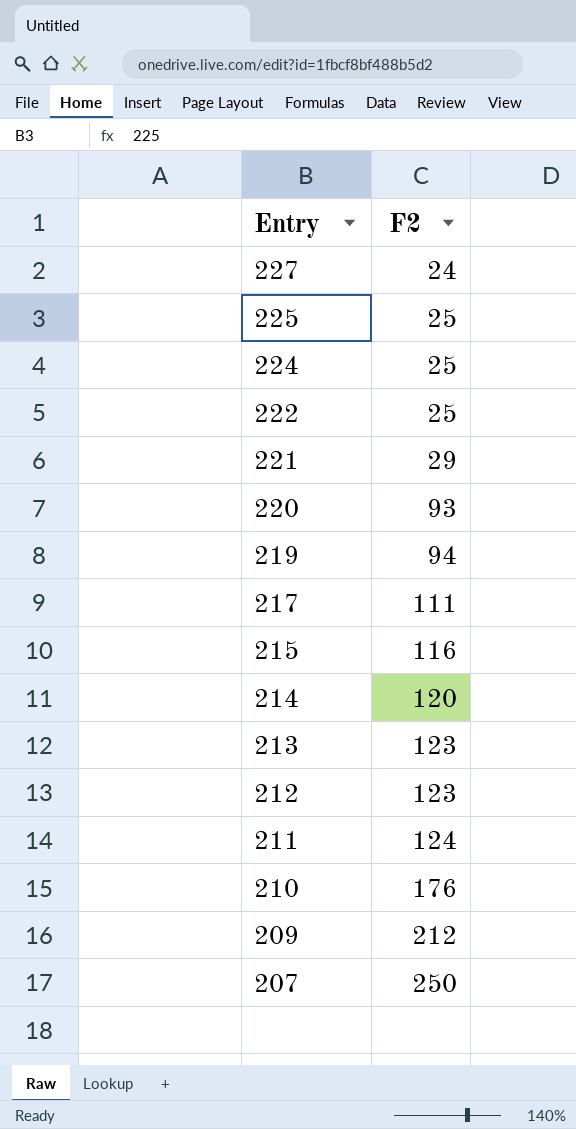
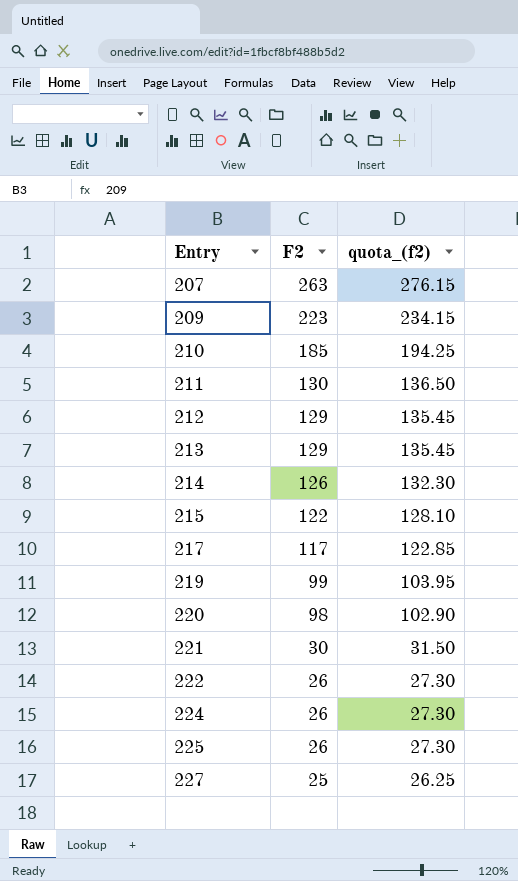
row order: Entry descending -> Entry ascending
column quota_(f2) | formula: none -> [F2] * 1.05
207 | F2: 250 -> 263
209 | F2: 212 -> 223
210 | F2: 176 -> 185
211 | F2: 124 -> 130
212 | F2: 123 -> 129
213 | F2: 123 -> 129
214 | F2: 120 -> 126
215 | F2: 116 -> 122
217 | F2: 111 -> 117
219 | F2: 94 -> 99
220 | F2: 93 -> 98
221 | F2: 29 -> 30
222 | F2: 25 -> 26
224 | F2: 25 -> 26
225 | F2: 25 -> 26
227 | F2: 24 -> 25

